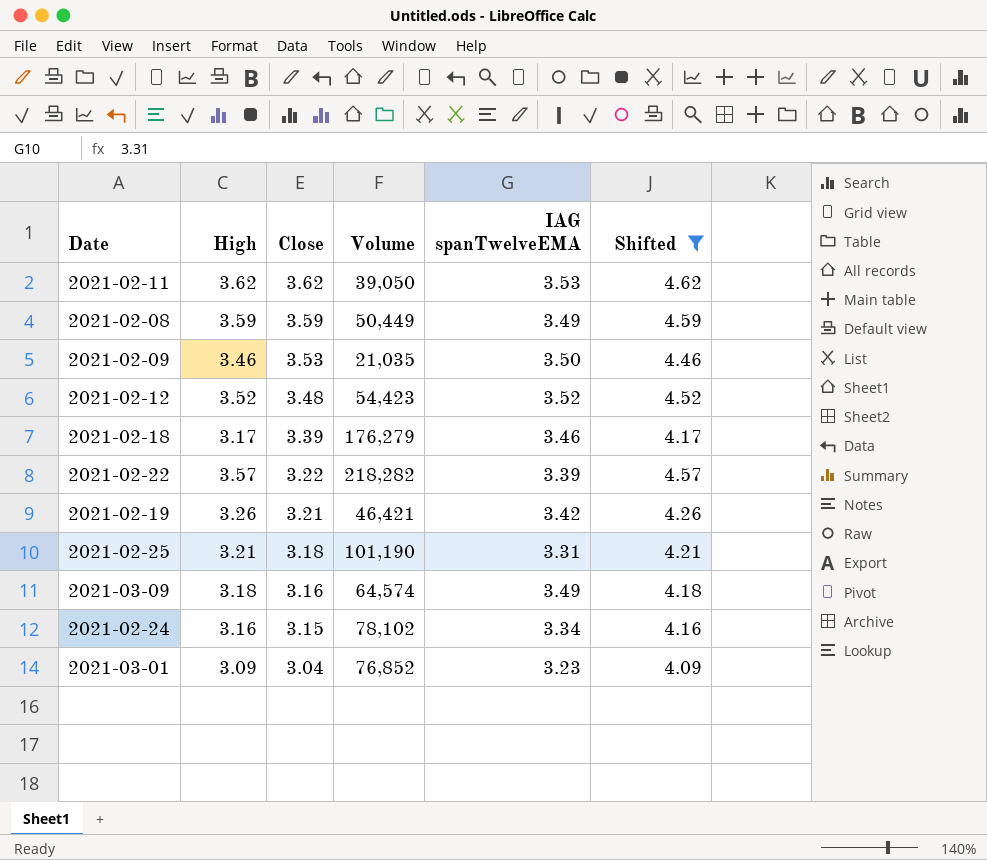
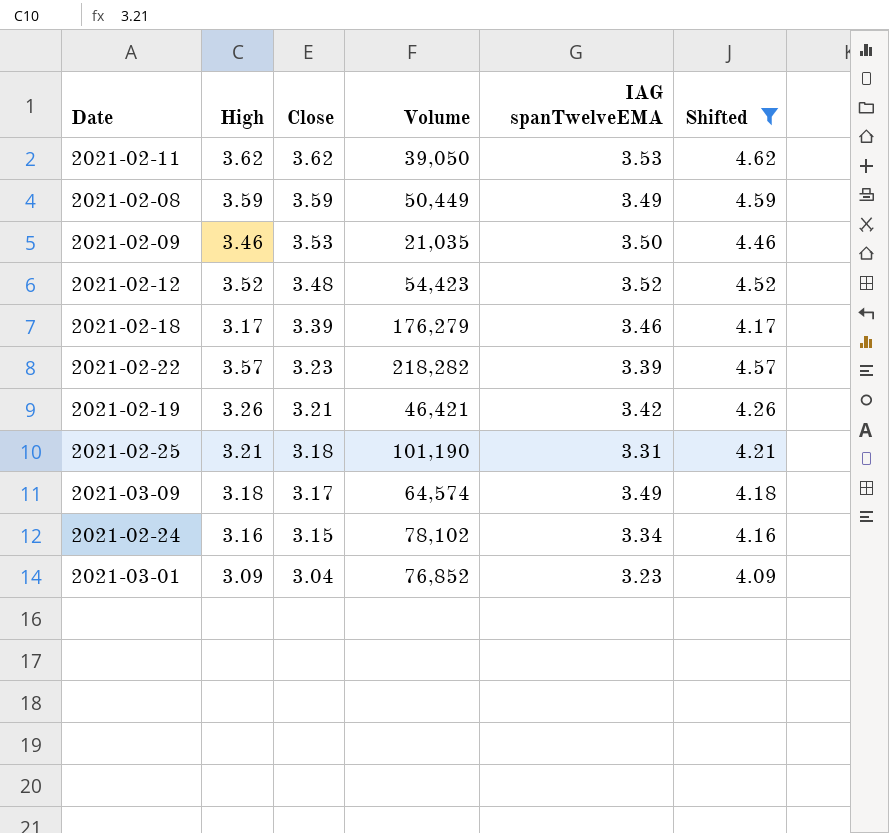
2021-02-22 | Close: 3.22 -> 3.23
2021-03-09 | Close: 3.16 -> 3.17

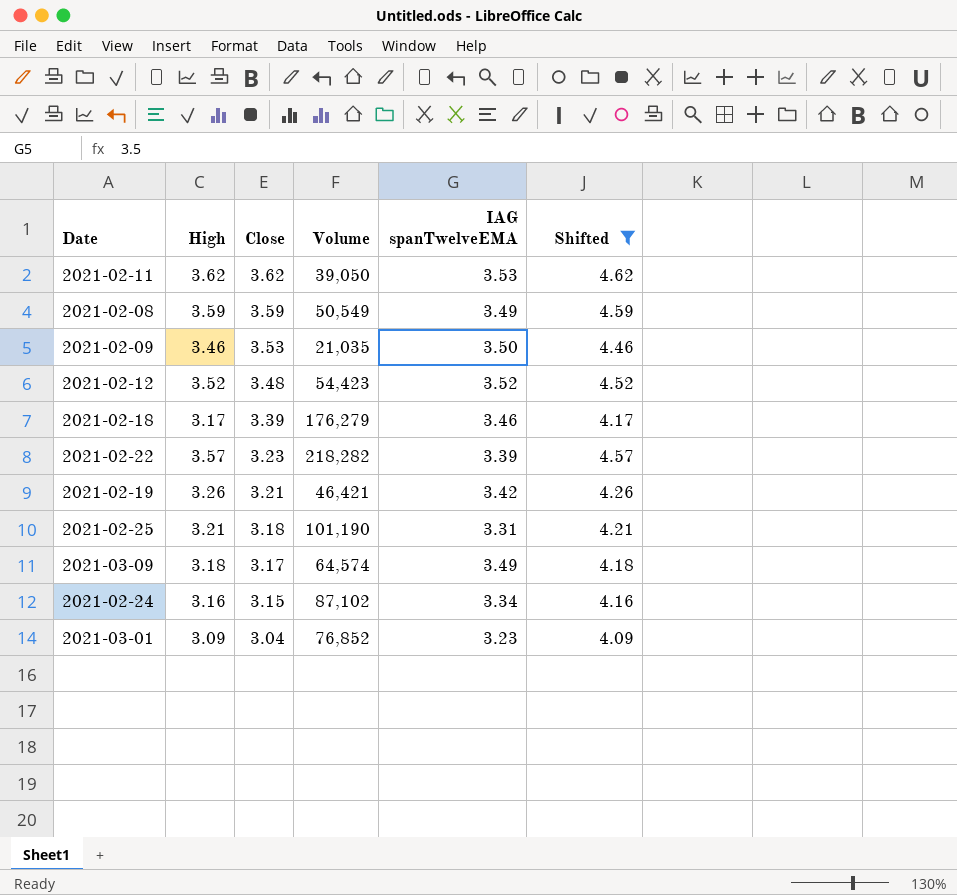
2021-02-08 | Volume: 50,449 -> 50,549
2021-02-24 | Volume: 78,102 -> 87,102

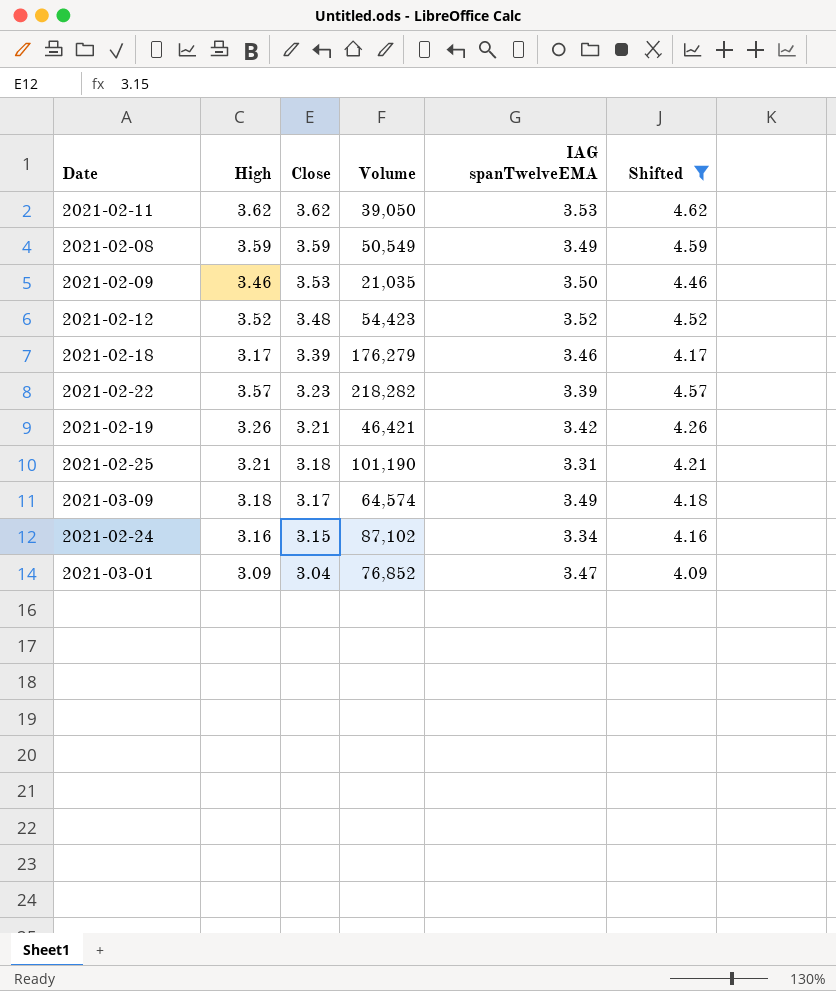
2021-03-01 | IAG spanTwelveEMA: 3.23 -> 3.47

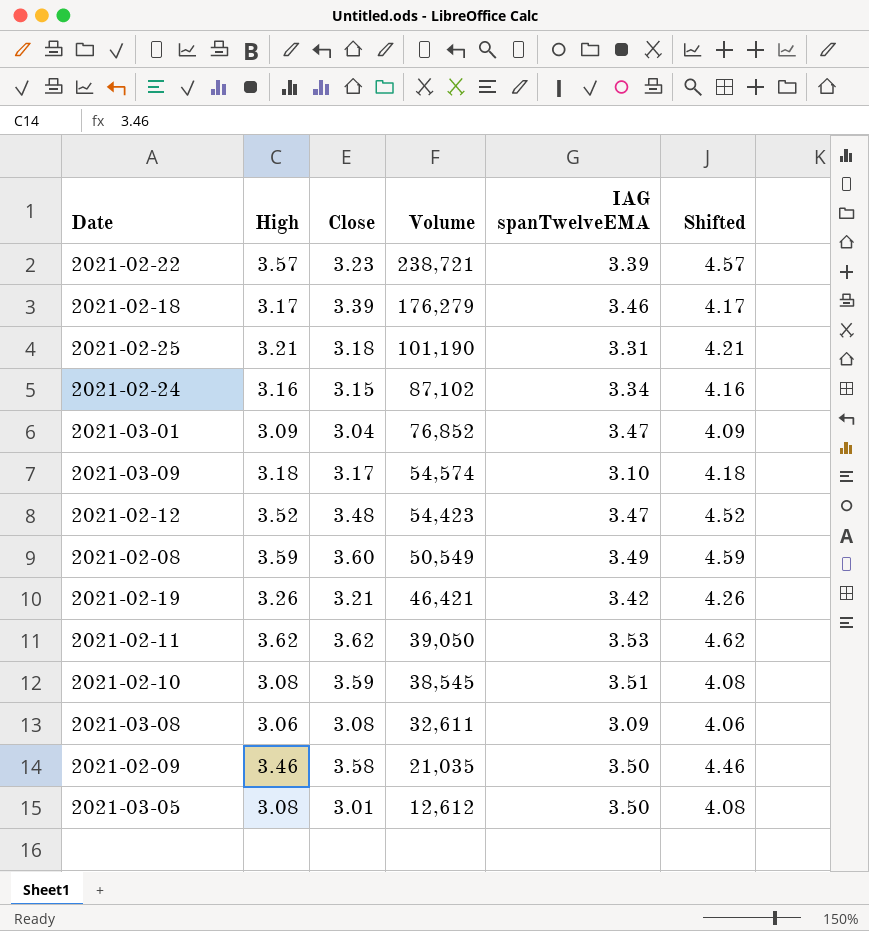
filter: Shifted >= 4.09 -> none
row order: Close descending -> Volume descending
2021-02-22 | Volume: 218,282 -> 238,721
2021-03-09 | Volume: 64,574 -> 54,574
2021-03-09 | IAG spanTwelveEMA: 3.49 -> 3.10
2021-02-12 | IAG spanTwelveEMA: 3.52 -> 3.47
2021-02-08 | Close: 3.59 -> 3.60
2021-02-09 | Close: 3.53 -> 3.58

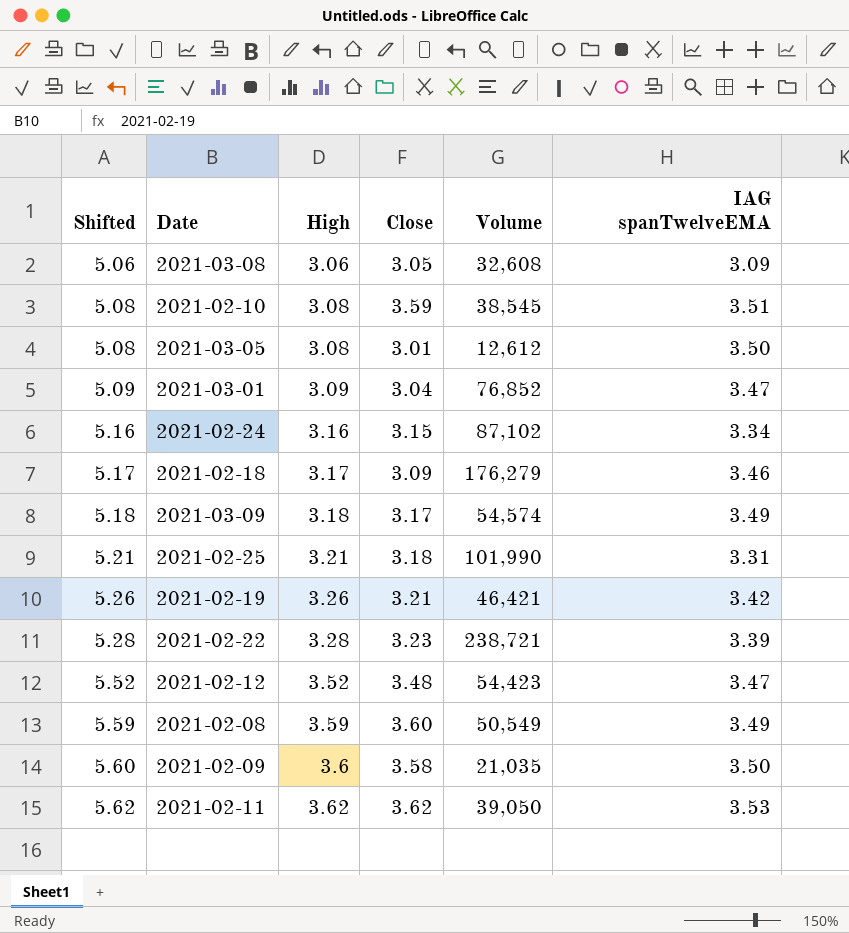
row order: Volume descending -> Shifted ascending
column Shifted | formula: [High] + 1 -> [High] + 2
column Shifted | position: 6 -> 1
2021-03-08 | Close: 3.08 -> 3.05
2021-03-08 | Volume: 32,611 -> 32,608
2021-02-18 | Close: 3.39 -> 3.09
2021-03-09 | IAG spanTwelveEMA: 3.10 -> 3.49
2021-02-25 | Volume: 101,190 -> 101,990
2021-02-22 | High: 3.57 -> 3.28
2021-02-09 | High: 3.46 -> 3.6

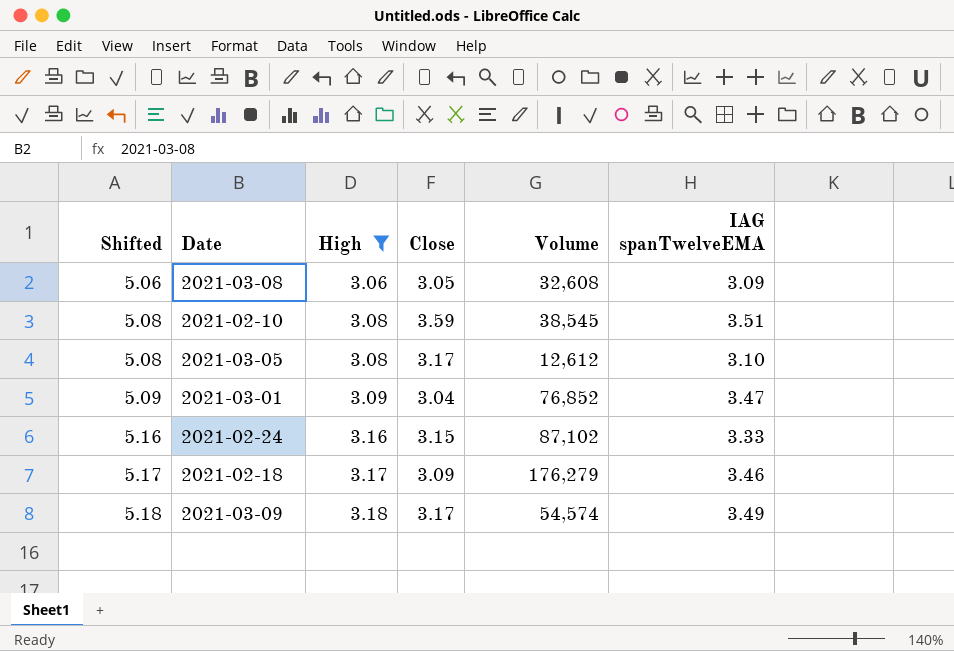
filter: none -> High <= 3.18
2021-03-05 | Close: 3.01 -> 3.17
2021-03-05 | IAG spanTwelveEMA: 3.50 -> 3.10
2021-02-24 | IAG spanTwelveEMA: 3.34 -> 3.33

